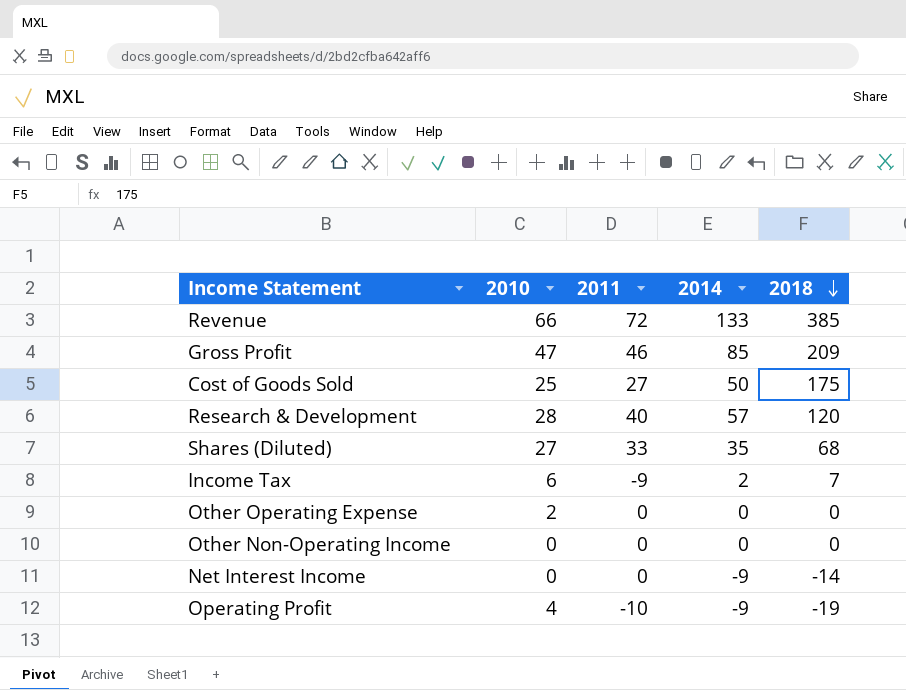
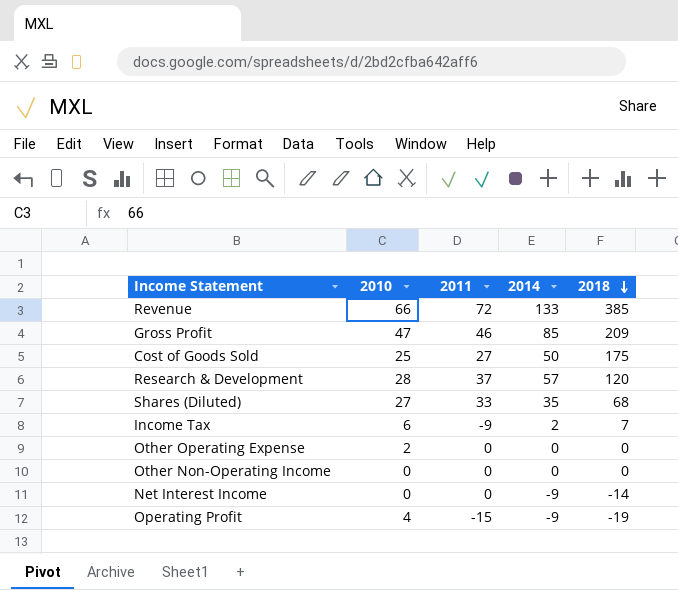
Research & Development | 2011: 40 -> 37
Operating Profit | 2011: -10 -> -15

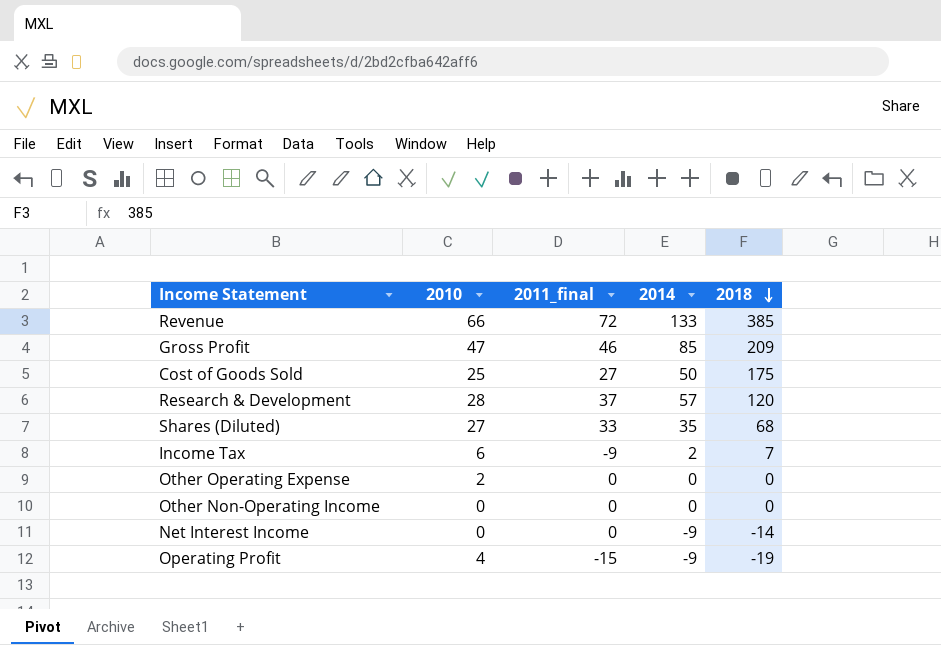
column name: 2011 -> 2011_final

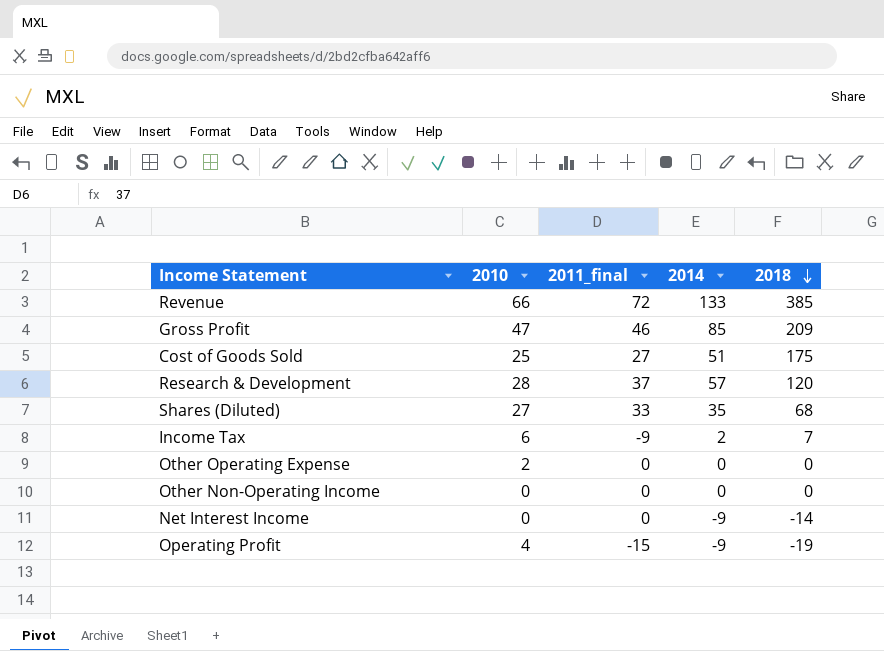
Cost of Goods Sold | 2014: 50 -> 51

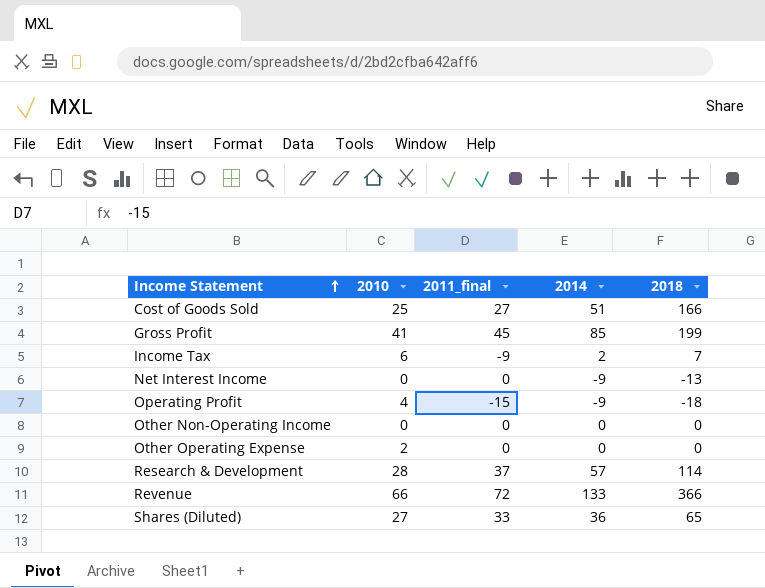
row order: 2018 descending -> Income Statement ascending
Cost of Goods Sold | 2018: 175 -> 166
Gross Profit | 2010: 47 -> 41
Gross Profit | 2011_final: 46 -> 45
Gross Profit | 2018: 209 -> 199
Net Interest Income | 2018: -14 -> -13
Operating Profit | 2018: -19 -> -18
Research & Development | 2018: 120 -> 114
Revenue | 2018: 385 -> 366
Shares (Diluted) | 2014: 35 -> 36
Shares (Diluted) | 2018: 68 -> 65

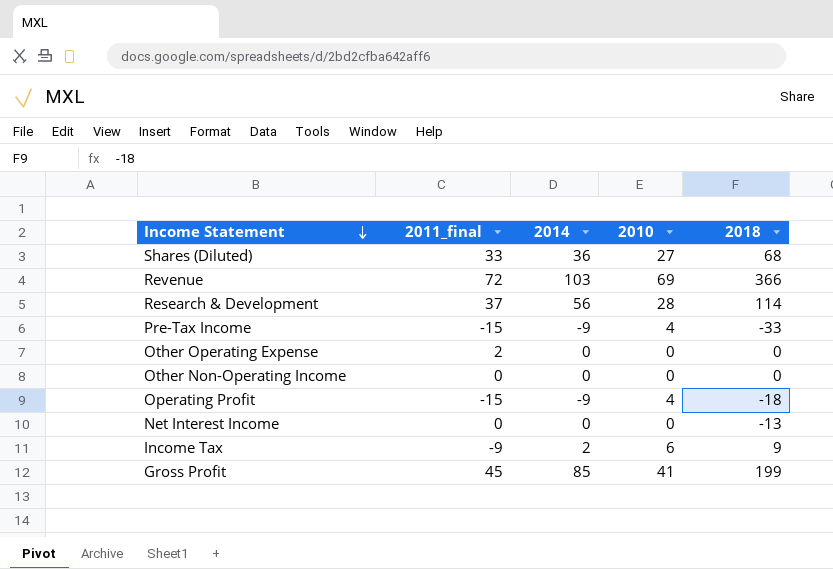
row order: Income Statement ascending -> Income Statement descending
column 2010 | position: 2 -> 4
row Cost of Goods Sold: 25 | 27 | 51 | 166 -> none
Shares (Diluted) | 2018: 65 -> 68
Revenue | 2014: 133 -> 103
Revenue | 2010: 66 -> 69
Research & Development | 2014: 57 -> 56
row Pre-Tax Income: none -> -15 | -9 | 4 | -33
Other Operating Expense | 2011_final: 0 -> 2
Other Operating Expense | 2010: 2 -> 0
Net Interest Income | 2014: -9 -> 0
Income Tax | 2018: 7 -> 9

